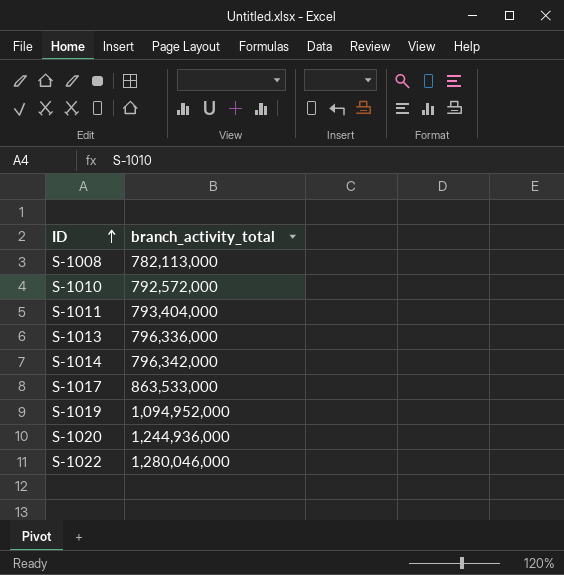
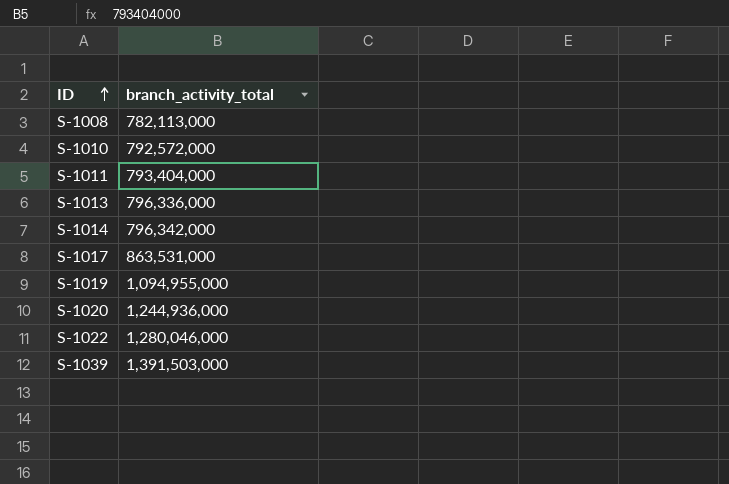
S-1017 | branch_activity_total: 863,533,000 -> 863,531,000
S-1019 | branch_activity_total: 1,094,952,000 -> 1,094,955,000
row S-1039: none -> 1,391,503,000

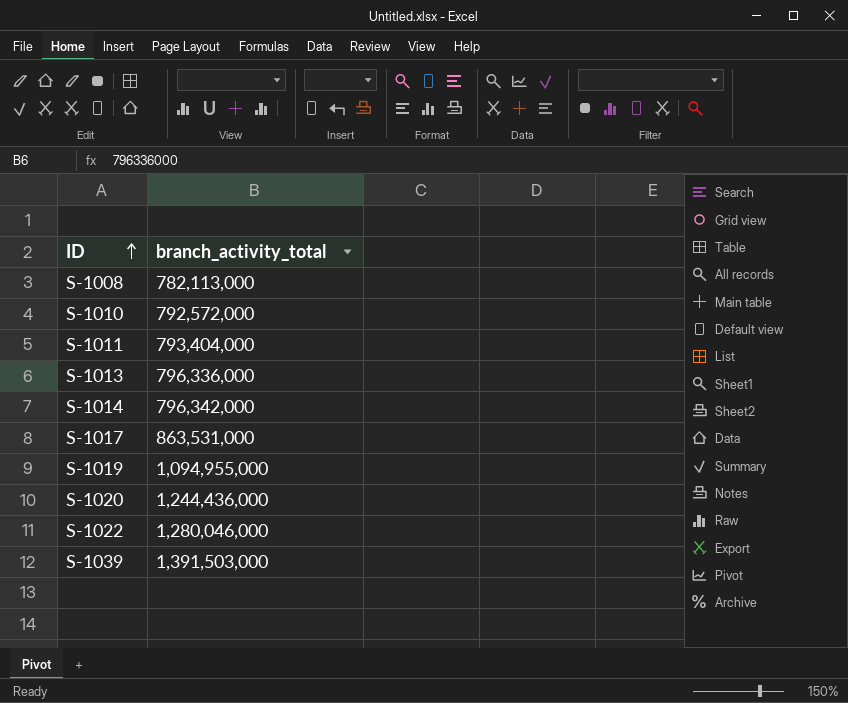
S-1020 | branch_activity_total: 1,244,936,000 -> 1,244,436,000

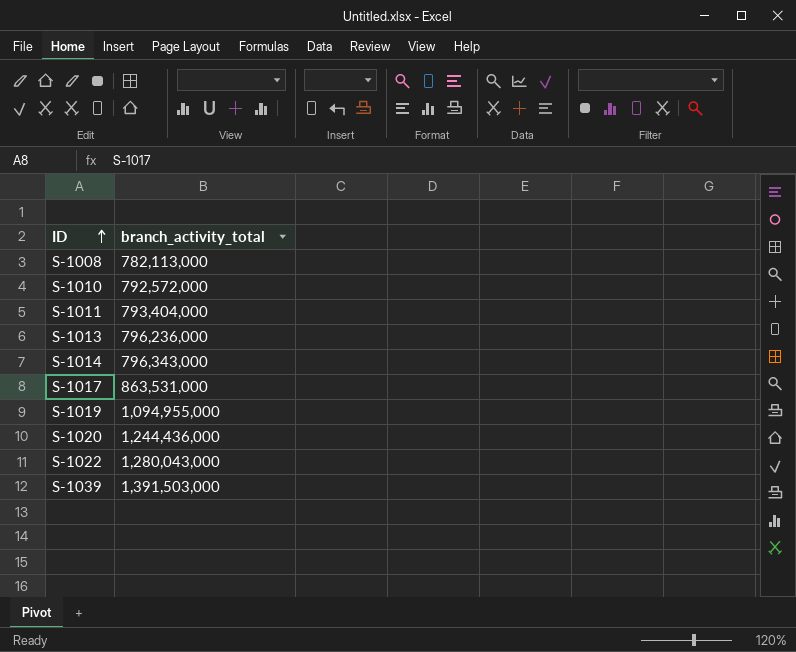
S-1013 | branch_activity_total: 796,336,000 -> 796,236,000
S-1014 | branch_activity_total: 796,342,000 -> 796,343,000
S-1022 | branch_activity_total: 1,280,046,000 -> 1,280,043,000

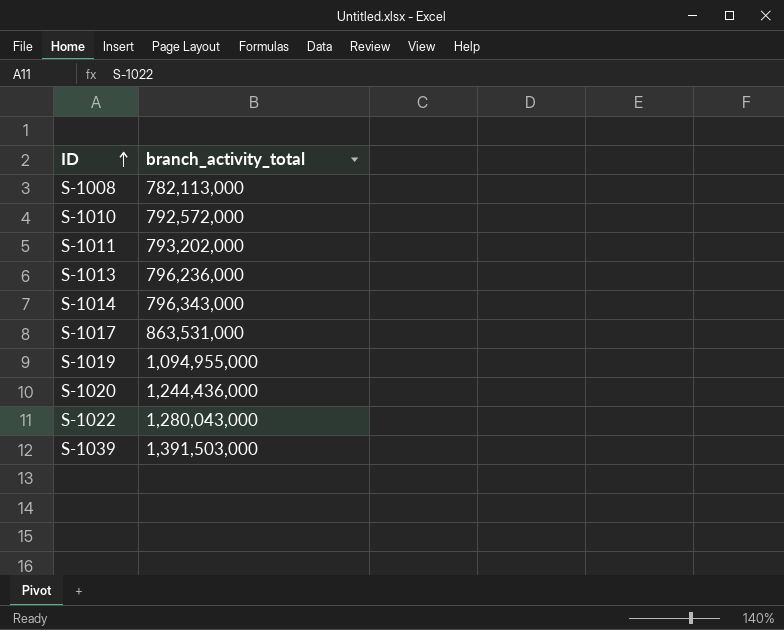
S-1011 | branch_activity_total: 793,404,000 -> 793,202,000

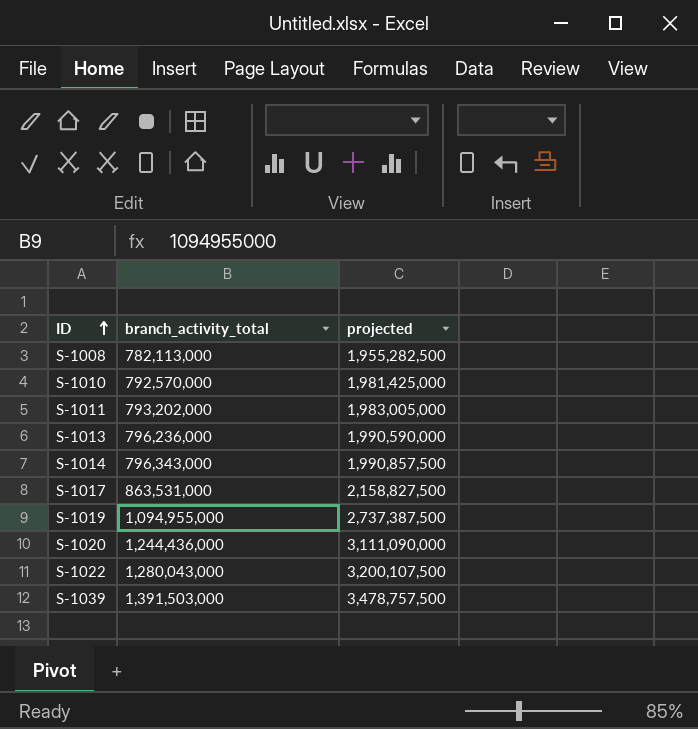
column projected | formula: none -> [branch_activity_total] * 2.5
S-1010 | branch_activity_total: 792,572,000 -> 792,570,000

